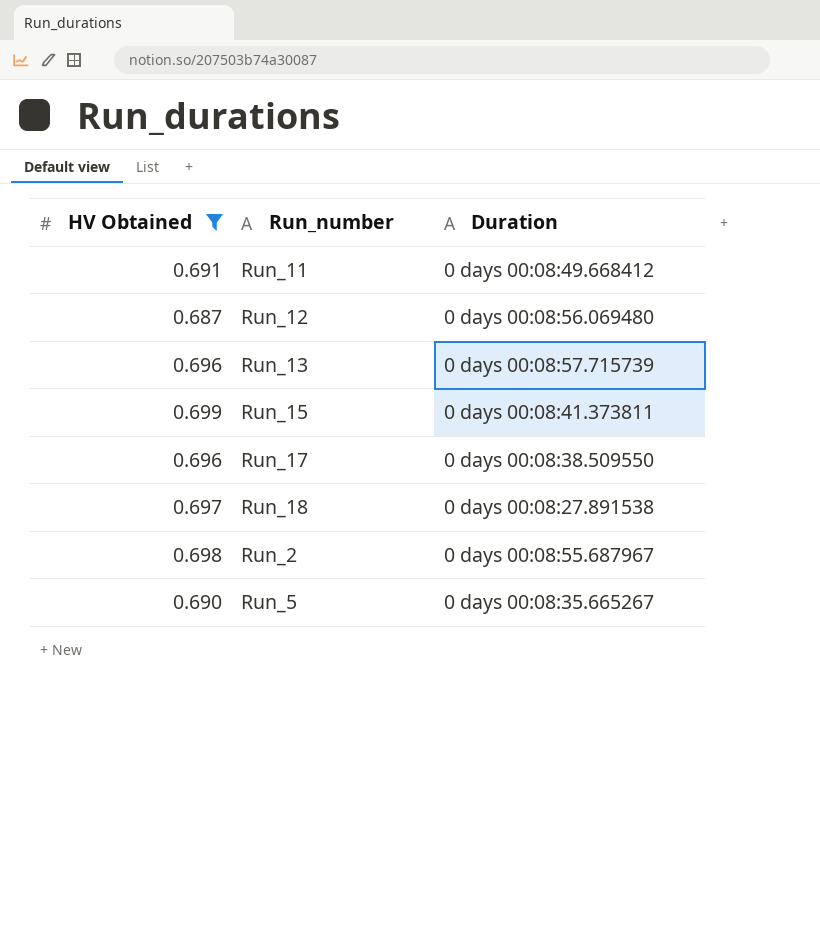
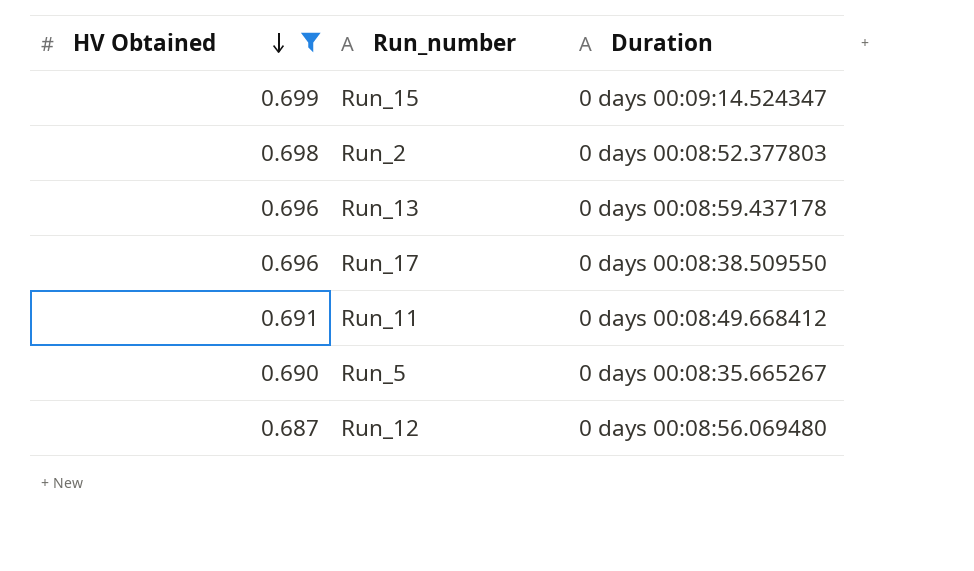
row order: none -> HV Obtained descending
row Run_18: 0.697 | 0 days 00:08:27.891538 -> none
Run_15 | Duration: 0 days 00:08:41.373811 -> 0 days 00:09:14.524347
Run_2 | Duration: 0 days 00:08:55.687967 -> 0 days 00:08:52.377803
Run_13 | Duration: 0 days 00:08:57.715739 -> 0 days 00:08:59.437178

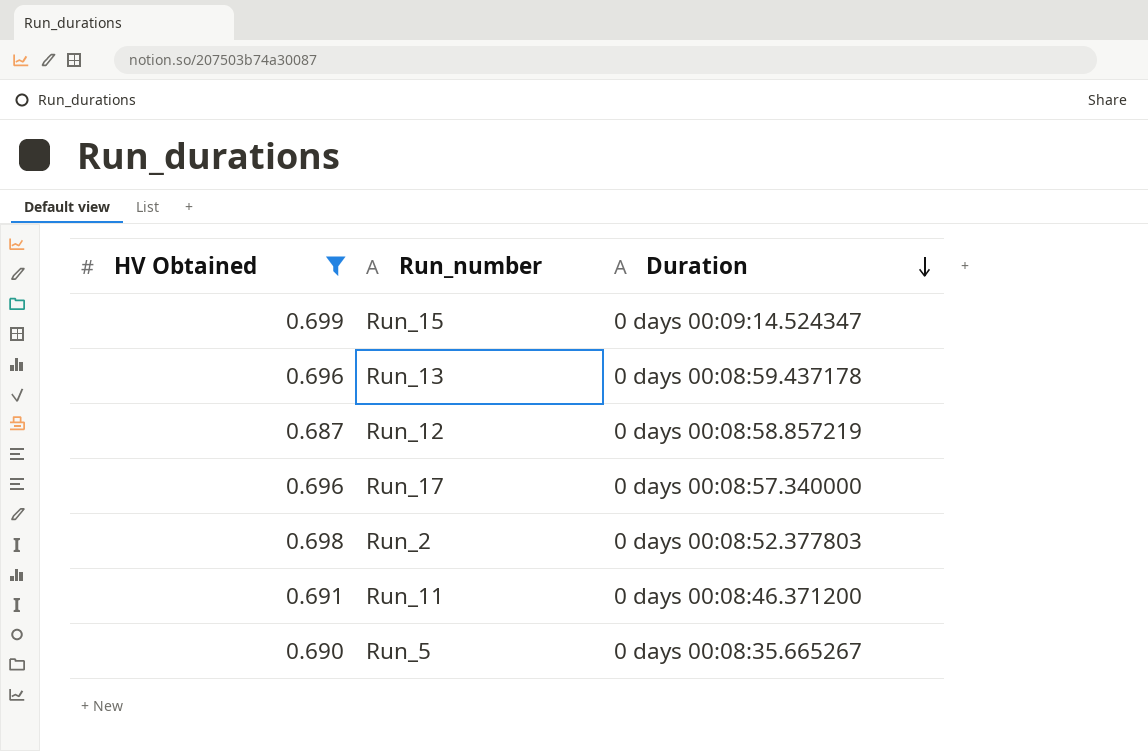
row order: HV Obtained descending -> Duration descending
Run_12 | Duration: 0 days 00:08:56.069480 -> 0 days 00:08:58.857219
Run_17 | Duration: 0 days 00:08:38.509550 -> 0 days 00:08:57.340000
Run_11 | Duration: 0 days 00:08:49.668412 -> 0 days 00:08:46.371200

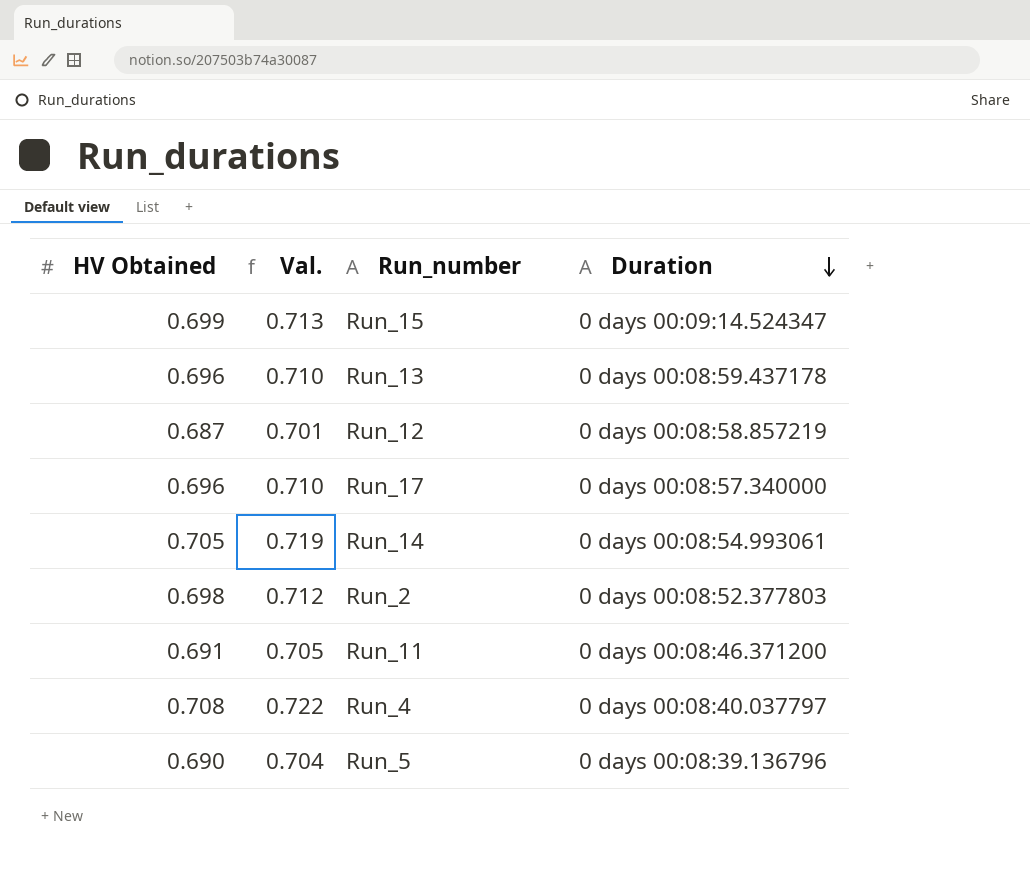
filter: HV Obtained <= 0.699 -> none
column Val. | formula: none -> [HV Obtained] * 1.02
Run_5 | Duration: 0 days 00:08:35.665267 -> 0 days 00:08:39.136796

